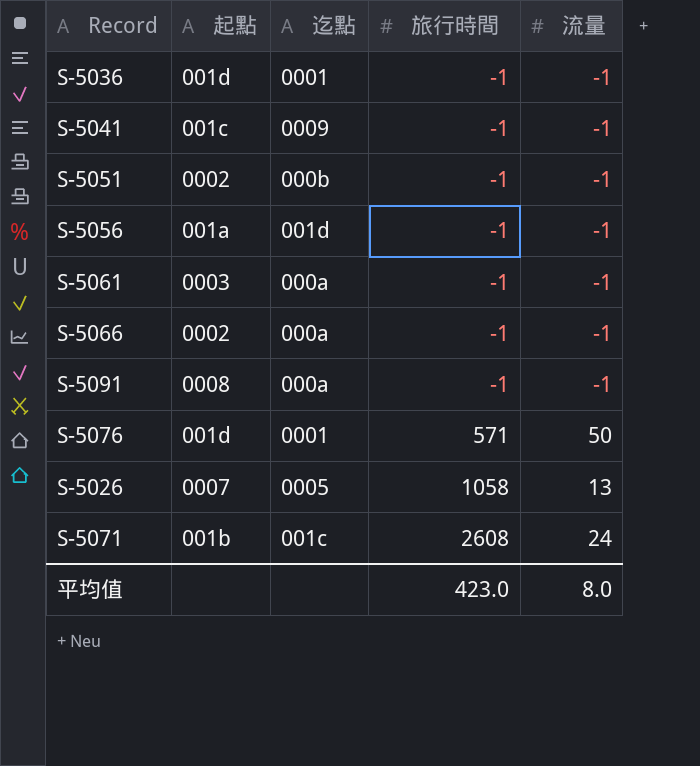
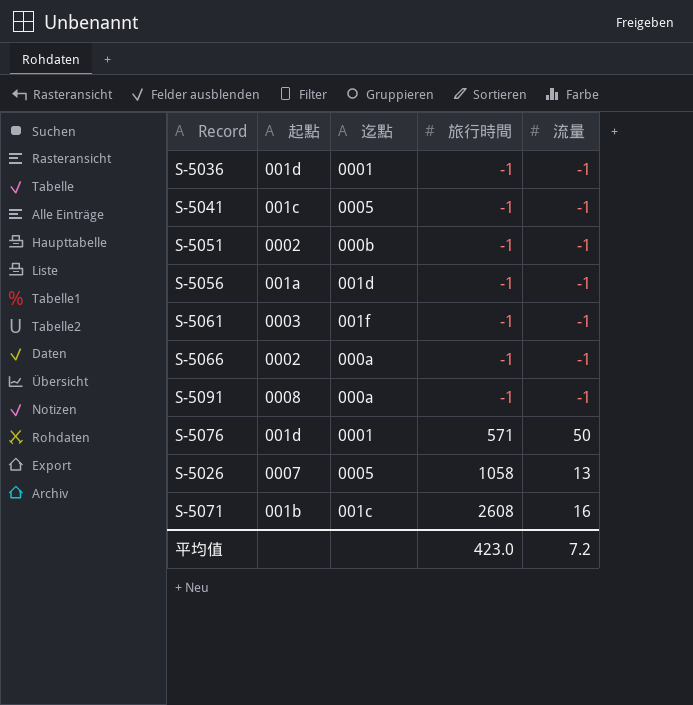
S-5041 | 迄點: 0009 -> 0005
S-5061 | 迄點: 000a -> 001f
S-5071 | 流量: 24 -> 16
平均值 | 流量: 8.0 -> 7.2

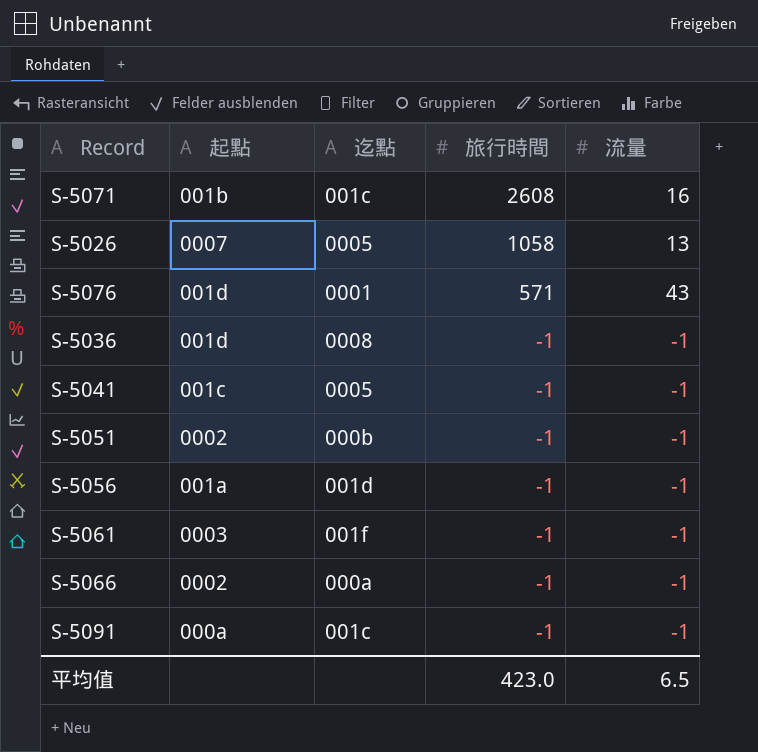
row order: 旅行時間 ascending -> 旅行時間 descending
S-5076 | 流量: 50 -> 43
S-5036 | 迄點: 0001 -> 0008
S-5091 | 起點: 0008 -> 000a
S-5091 | 迄點: 000a -> 001c
平均值 | 流量: 7.2 -> 6.5

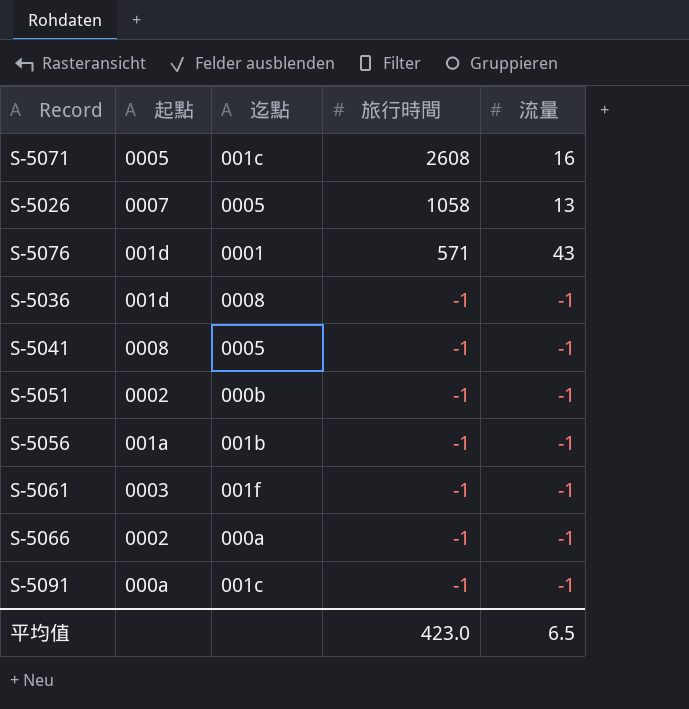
S-5071 | 起點: 001b -> 0005
S-5041 | 起點: 001c -> 0008
S-5056 | 迄點: 001d -> 001b

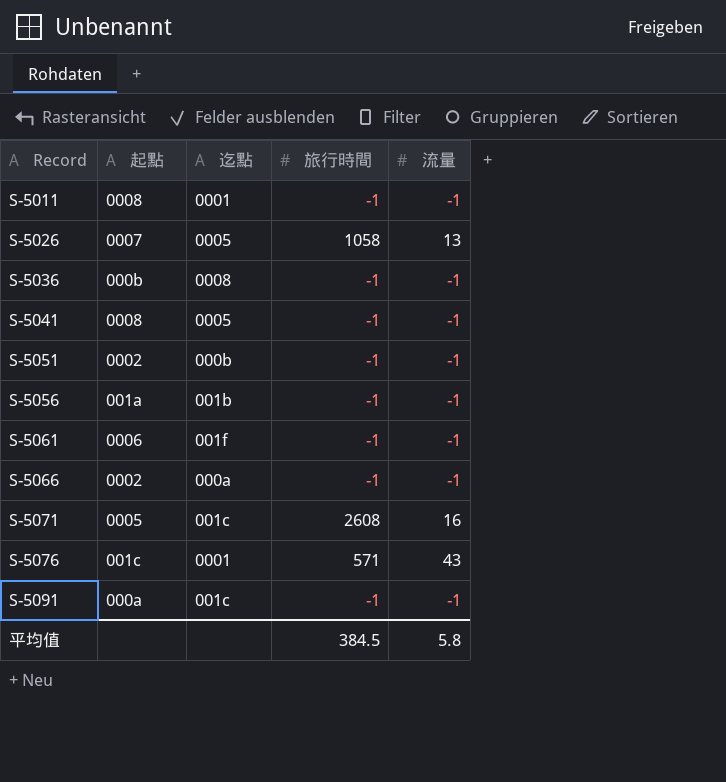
row order: 旅行時間 descending -> Record ascending
row S-5011: none -> 0008 | 0001 | -1 | -1
S-5036 | 起點: 001d -> 000b
S-5061 | 起點: 0003 -> 0006
S-5076 | 起點: 001d -> 001c
平均值 | 旅行時間: 423.0 -> 384.5
平均值 | 流量: 6.5 -> 5.8

